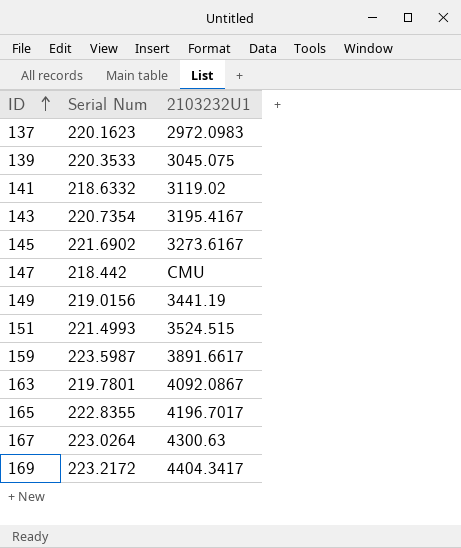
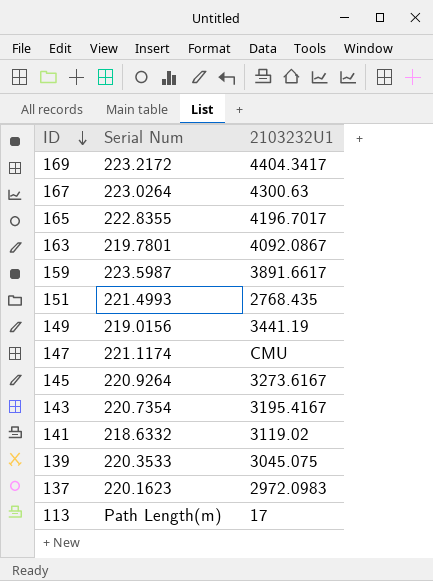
row order: ID ascending -> ID descending
151 | 2103232U1: 3524.515 -> 2768.435
147 | Serial Num: 218.442 -> 221.1174
145 | Serial Num: 221.6902 -> 220.9264
row 113: none -> Path Length(m) | 17

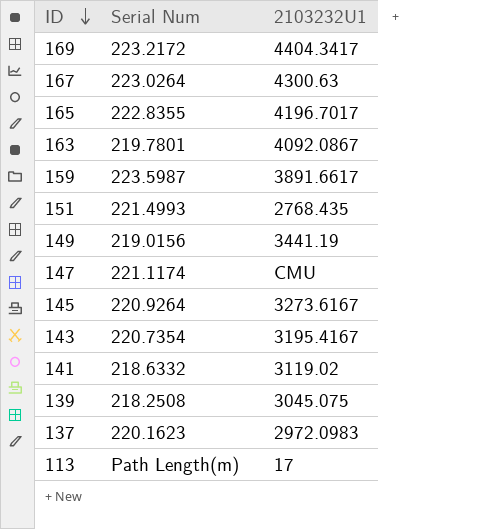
139 | Serial Num: 220.3533 -> 218.2508

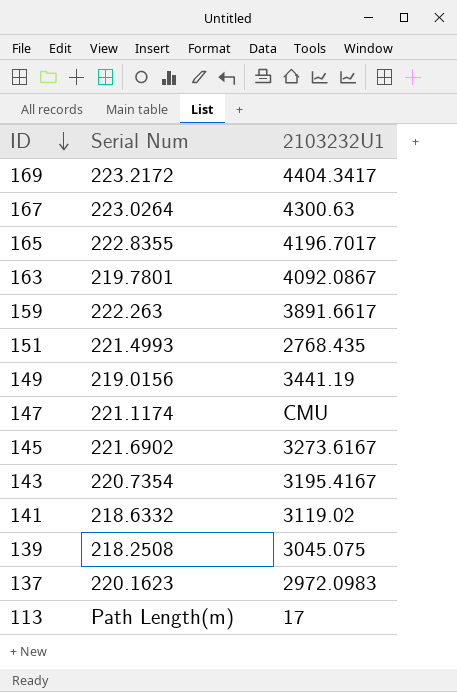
159 | Serial Num: 223.5987 -> 222.263
145 | Serial Num: 220.9264 -> 221.6902

